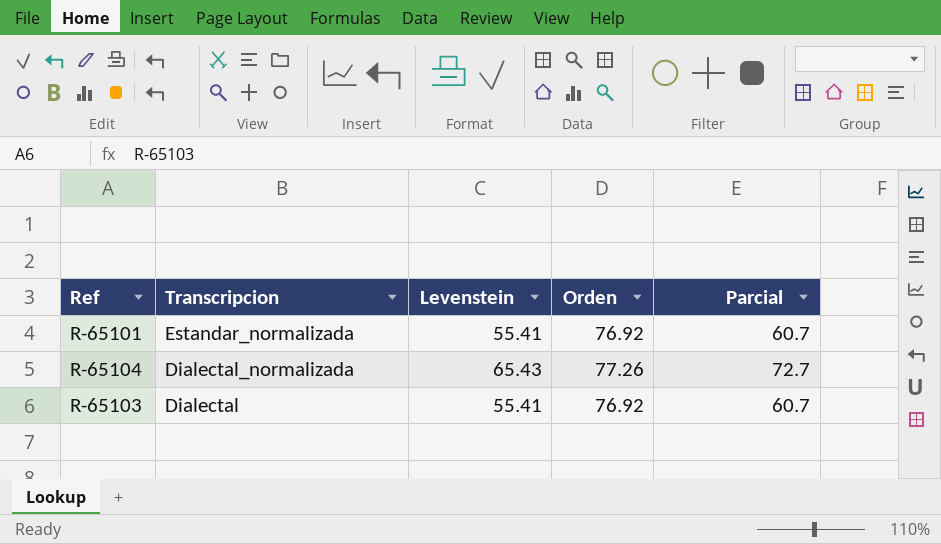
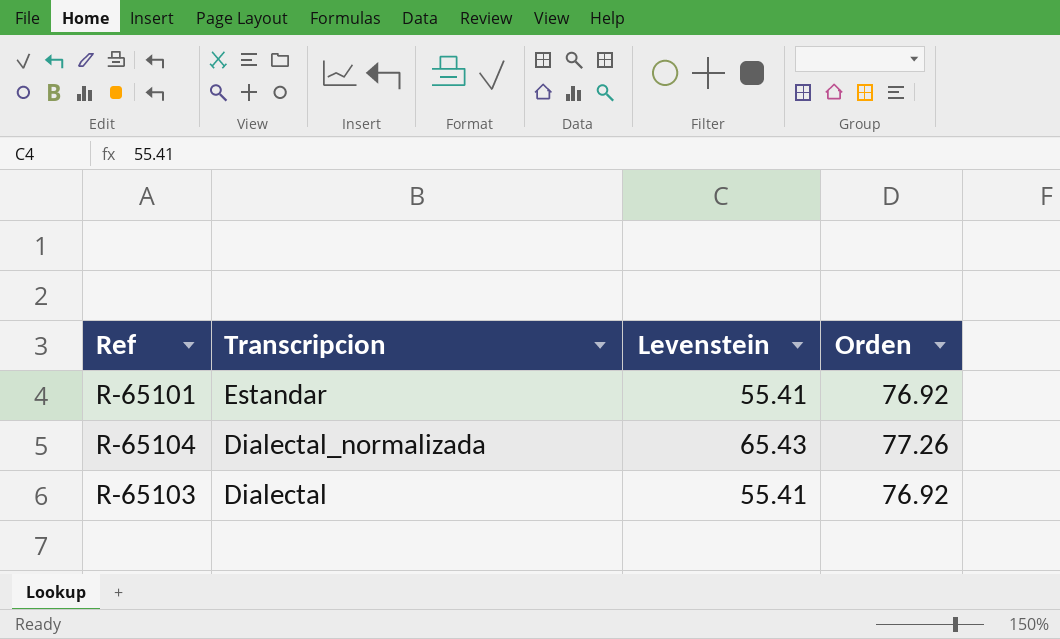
column Parcial | position: 5 -> none
R-65101 | Transcripcion: Estandar_normalizada -> Estandar

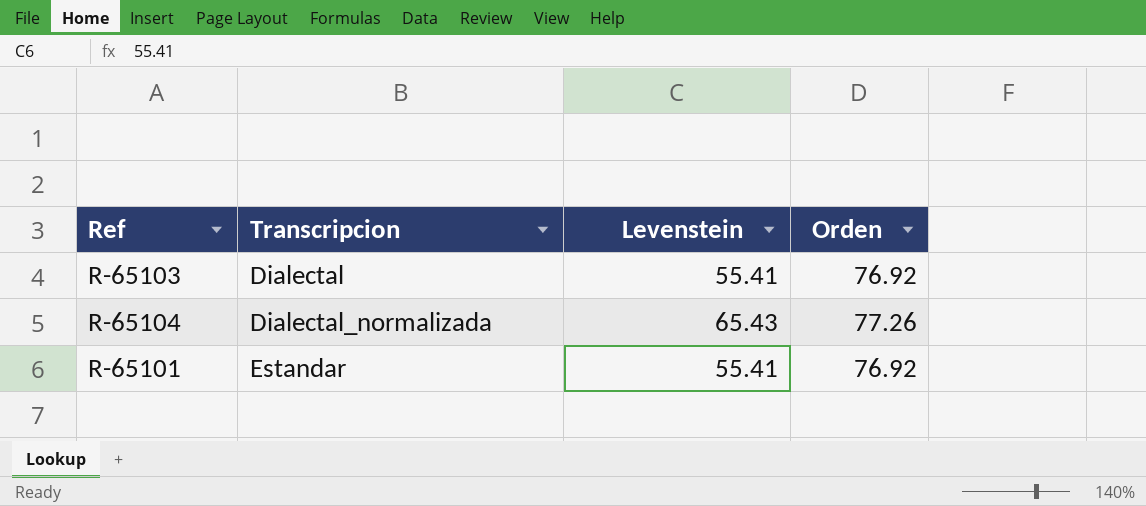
row order: Transcripcion descending -> Transcripcion ascending

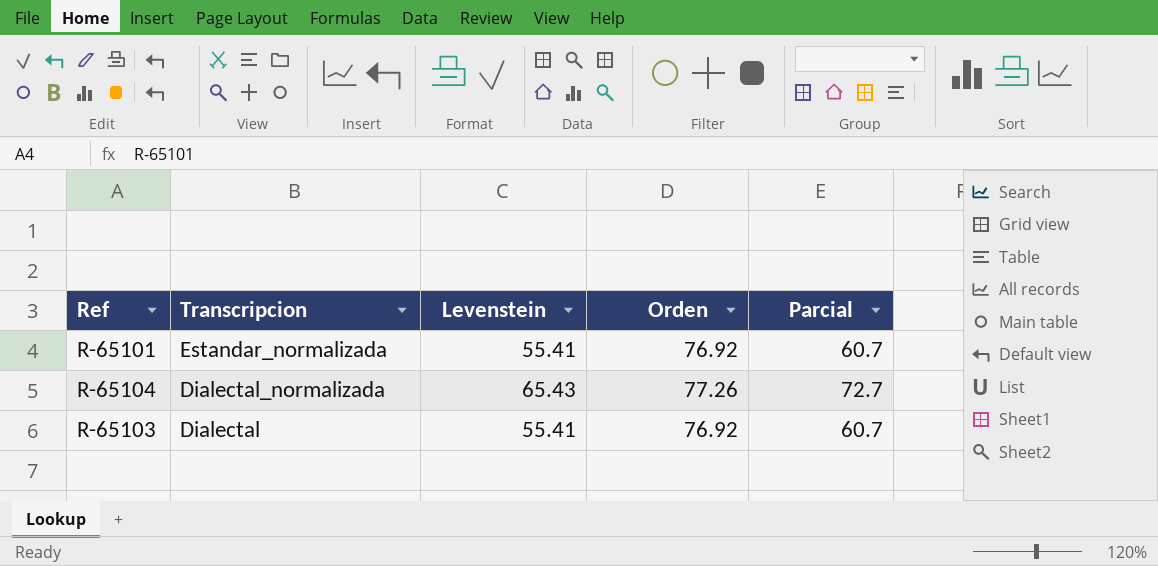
row order: Transcripcion ascending -> Transcripcion descending
column Parcial | position: none -> 5
R-65101 | Transcripcion: Estandar -> Estandar_normalizada

